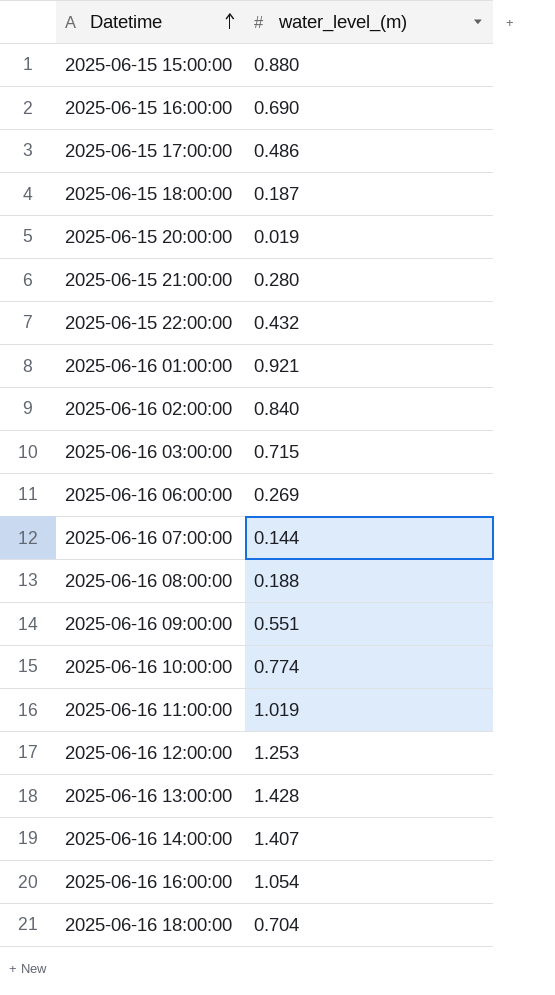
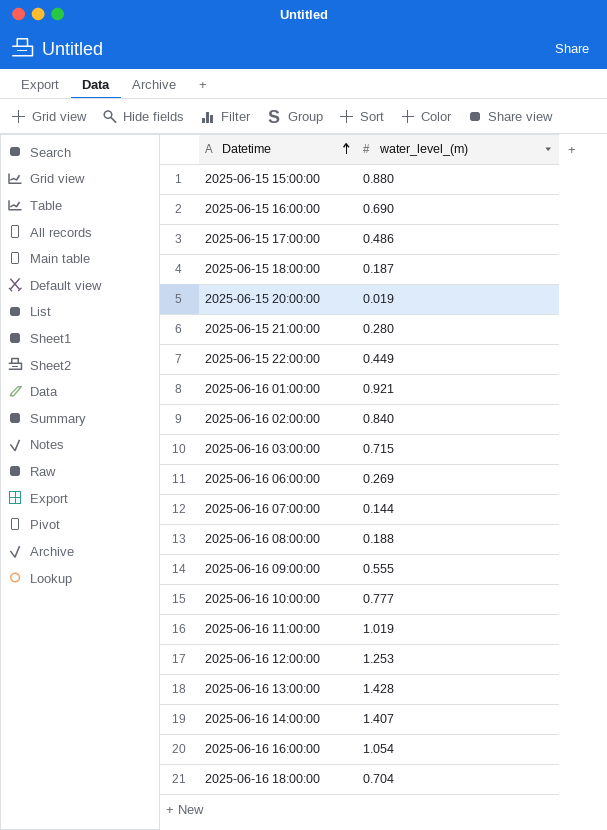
2025-06-15 22:00:00 | water_level_(m): 0.432 -> 0.449
2025-06-16 09:00:00 | water_level_(m): 0.551 -> 0.555
2025-06-16 10:00:00 | water_level_(m): 0.774 -> 0.777

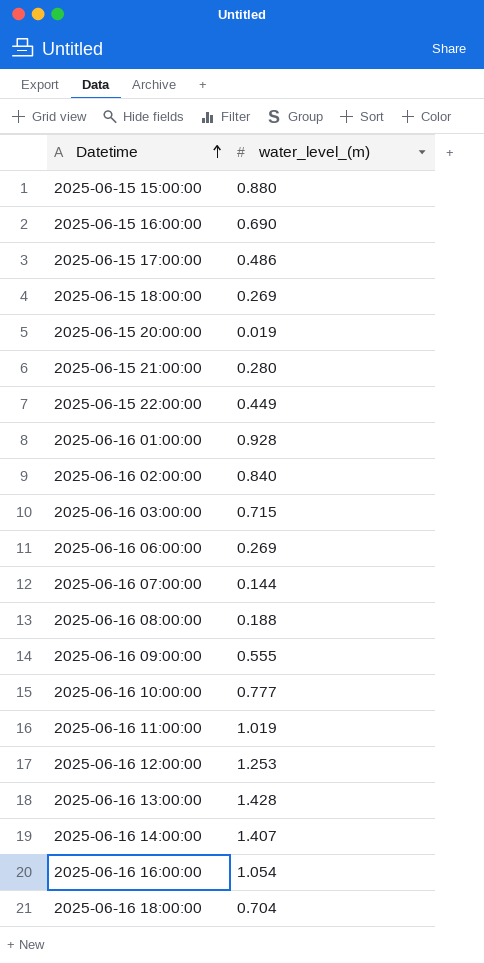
2025-06-15 18:00:00 | water_level_(m): 0.187 -> 0.269
2025-06-16 01:00:00 | water_level_(m): 0.921 -> 0.928

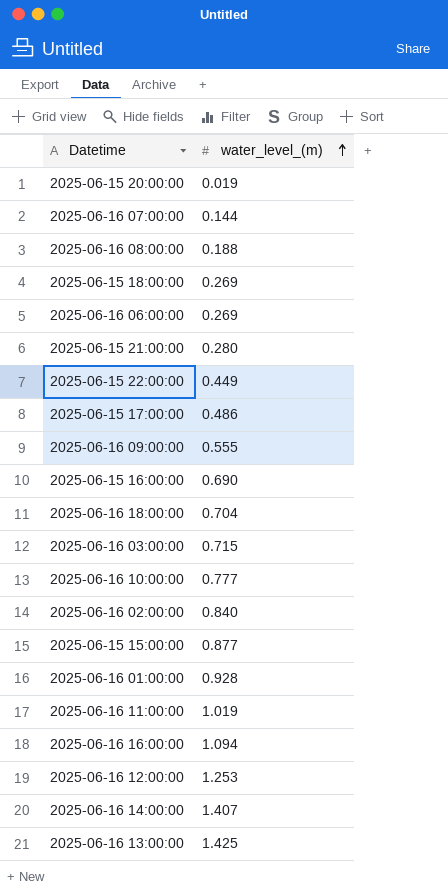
row order: Datetime ascending -> water_level_(m) ascending
2025-06-15 15:00:00 | water_level_(m): 0.880 -> 0.877
2025-06-16 16:00:00 | water_level_(m): 1.054 -> 1.094
2025-06-16 13:00:00 | water_level_(m): 1.428 -> 1.425

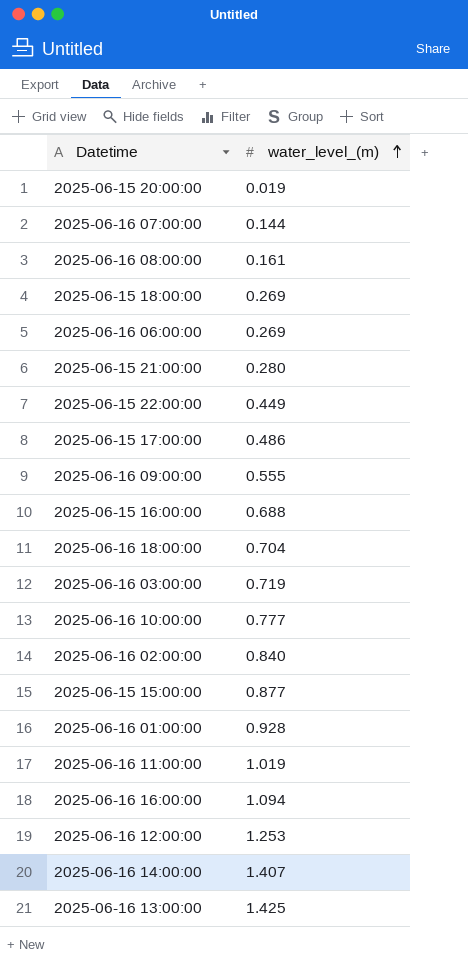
2025-06-16 08:00:00 | water_level_(m): 0.188 -> 0.161
2025-06-15 16:00:00 | water_level_(m): 0.690 -> 0.688
2025-06-16 03:00:00 | water_level_(m): 0.715 -> 0.719

